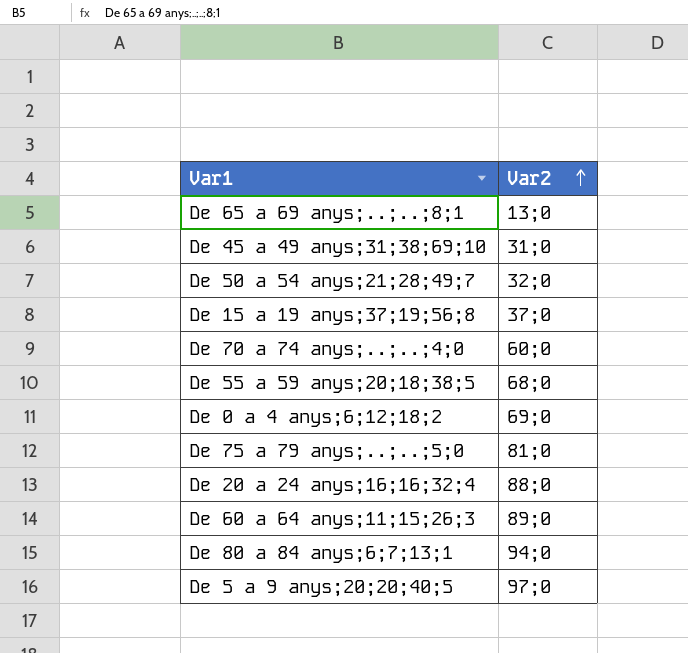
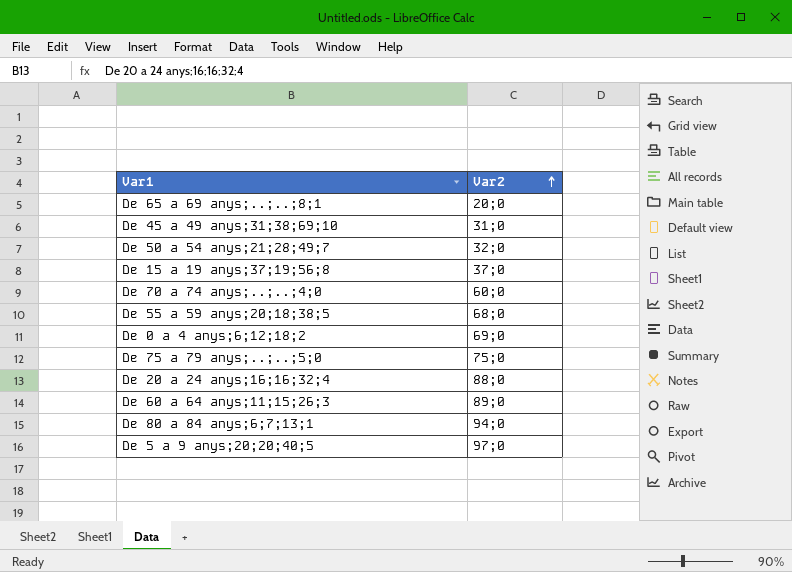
De 65 a 69 anys;..;..;8;1 | Var2: 13;0 -> 20;0
De 75 a 79 anys;..;..;5;0 | Var2: 81;0 -> 75;0

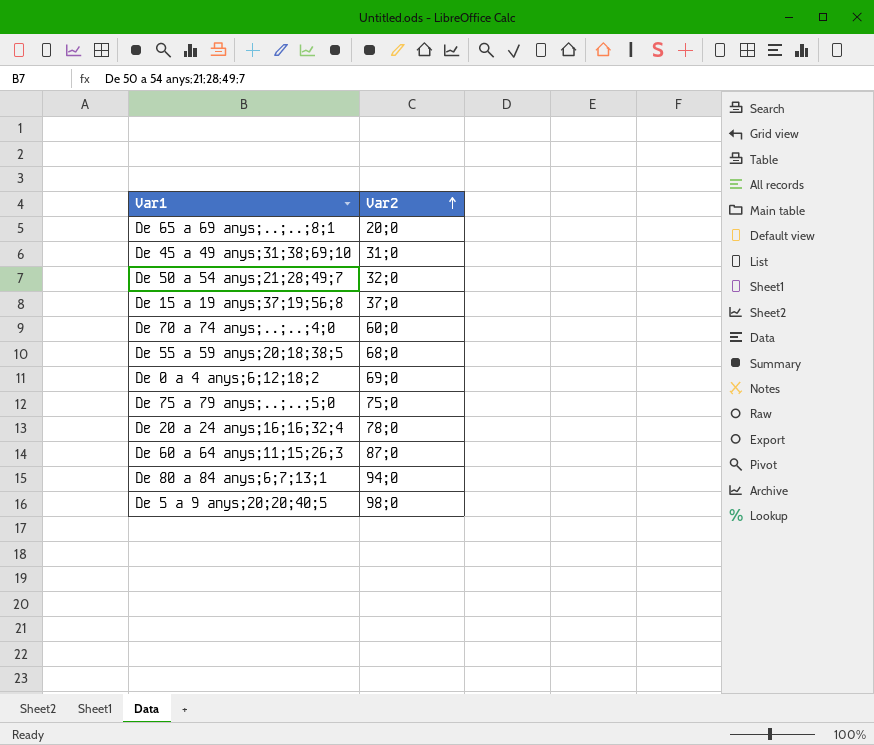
De 20 a 24 anys;16;16;32;4 | Var2: 88;0 -> 78;0
De 60 a 64 anys;11;15;26;3 | Var2: 89;0 -> 87;0
De 5 a 9 anys;20;20;40;5 | Var2: 97;0 -> 98;0

